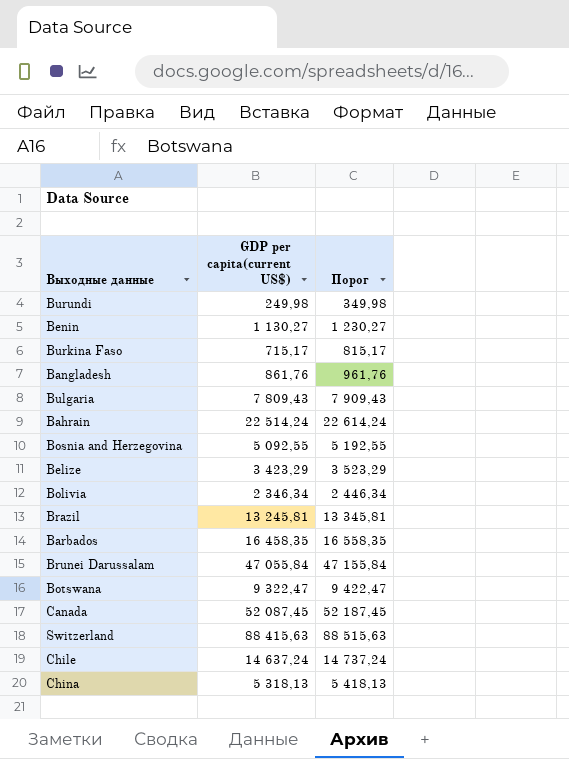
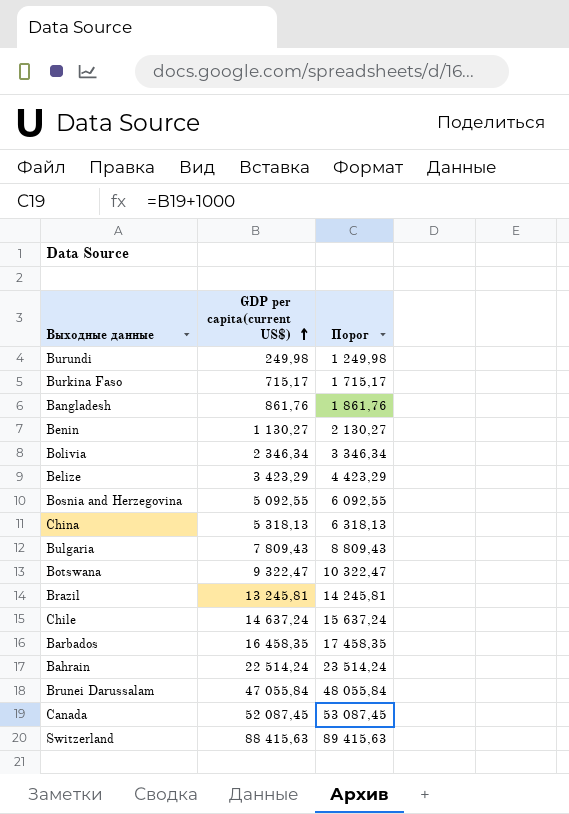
row order: none -> GDP per capita(current US$) ascending
column Порог | formula: [GDP per capita(current US$)] + 100 -> [GDP per capita(current US$)] + 1000

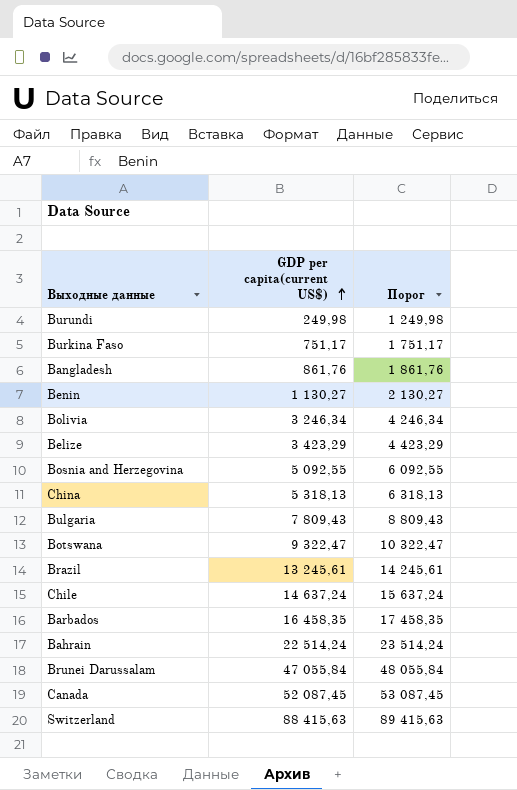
Burkina Faso | GDP per capita(current US$): 715,17 -> 751,17
Burkina Faso | Порог: 1 715,17 -> 1 751,17
Bolivia | GDP per capita(current US$): 2 346,34 -> 3 246,34
Bolivia | Порог: 3 346,34 -> 4 246,34
Brazil | GDP per capita(current US$): 13 245,81 -> 13 245,61
Brazil | Порог: 14 245,81 -> 14 245,61

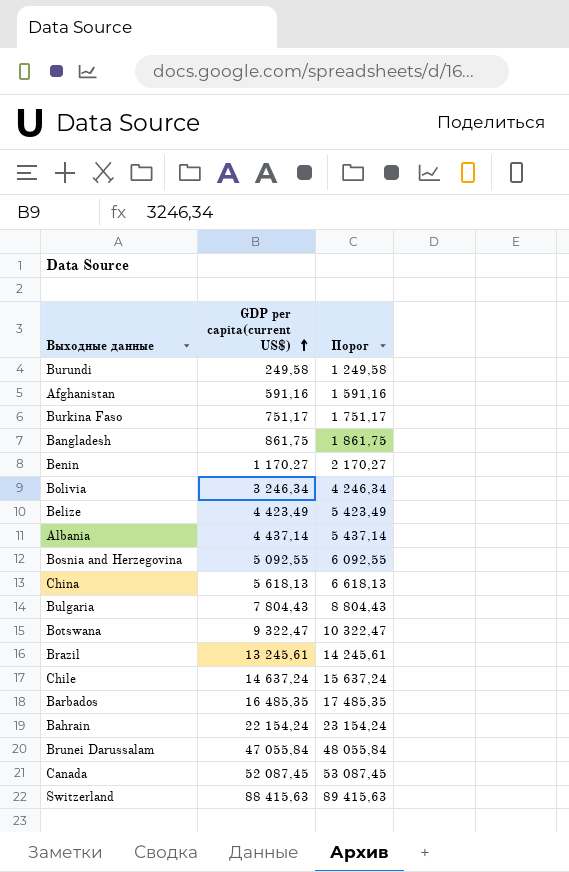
Burundi | GDP per capita(current US$): 249,98 -> 249,58
Burundi | Порог: 1 249,98 -> 1 249,58
row Afghanistan: none -> 591,16 | 1 591,16
Bangladesh | GDP per capita(current US$): 861,76 -> 861,75
Bangladesh | Порог: 1 861,76 -> 1 861,75
Benin | GDP per capita(current US$): 1 130,27 -> 1 170,27
Benin | Порог: 2 130,27 -> 2 170,27
Belize | GDP per capita(current US$): 3 423,29 -> 4 423,49
Belize | Порог: 4 423,29 -> 5 423,49
row Albania: none -> 4 437,14 | 5 437,14
China | GDP per capita(current US$): 5 318,13 -> 5 618,13
China | Порог: 6 318,13 -> 6 618,13
Bulgaria | GDP per capita(current US$): 7 809,43 -> 7 804,43
Bulgaria | Порог: 8 809,43 -> 8 804,43
Barbados | GDP per capita(current US$): 16 458,35 -> 16 485,35
Barbados | Порог: 17 458,35 -> 17 485,35
Bahrain | GDP per capita(current US$): 22 514,24 -> 22 154,24
Bahrain | Порог: 23 514,24 -> 23 154,24

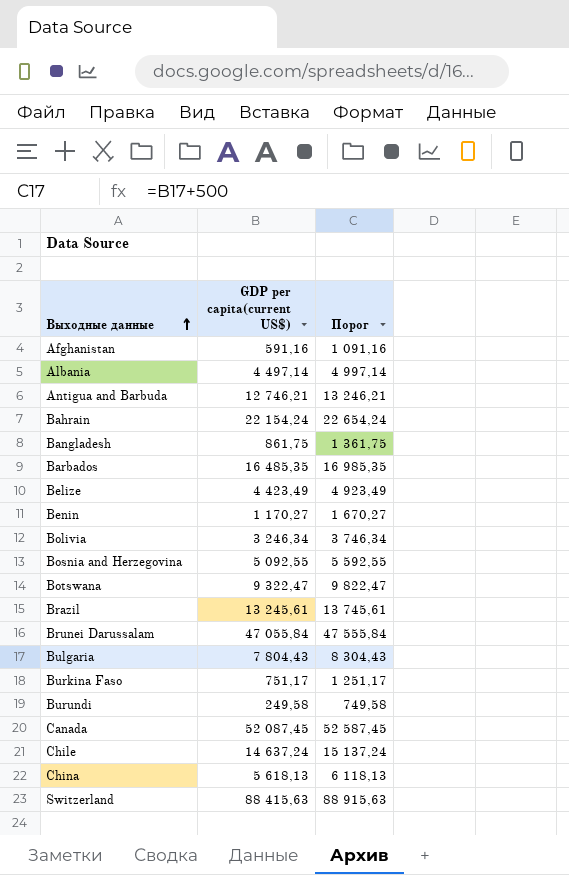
row order: GDP per capita(current US$) ascending -> Выходные данные ascending
column Порог | formula: [GDP per capita(current US$)] + 1000 -> [GDP per capita(current US$)] + 500
Albania | GDP per capita(current US$): 4 437,14 -> 4 497,14
row Antigua and Barbuda: none -> 12 746,21 | 13 246,21

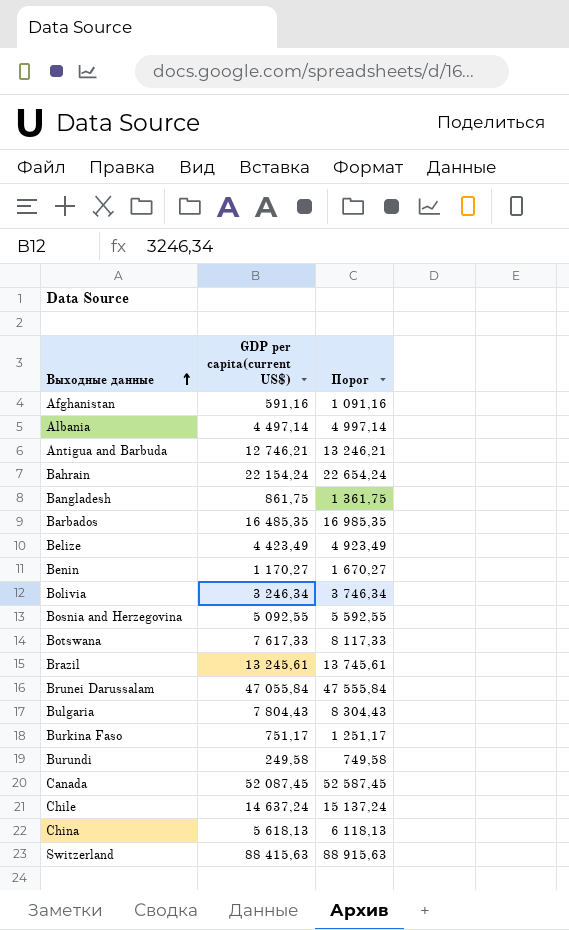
Botswana | GDP per capita(current US$): 9 322,47 -> 7 617,33
Botswana | Порог: 9 822,47 -> 8 117,33

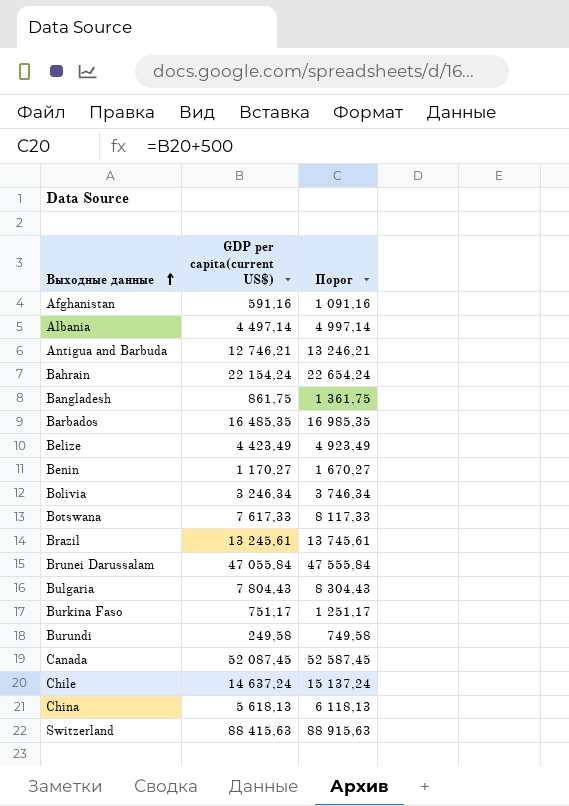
row Bosnia and Herzegovina: 5 092,55 | 5 592,55 -> none

